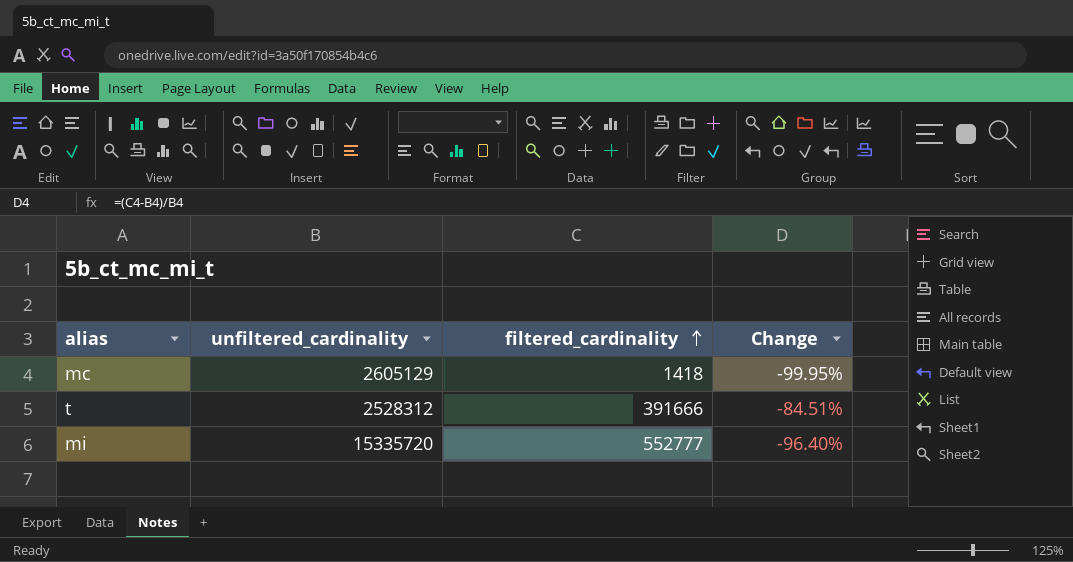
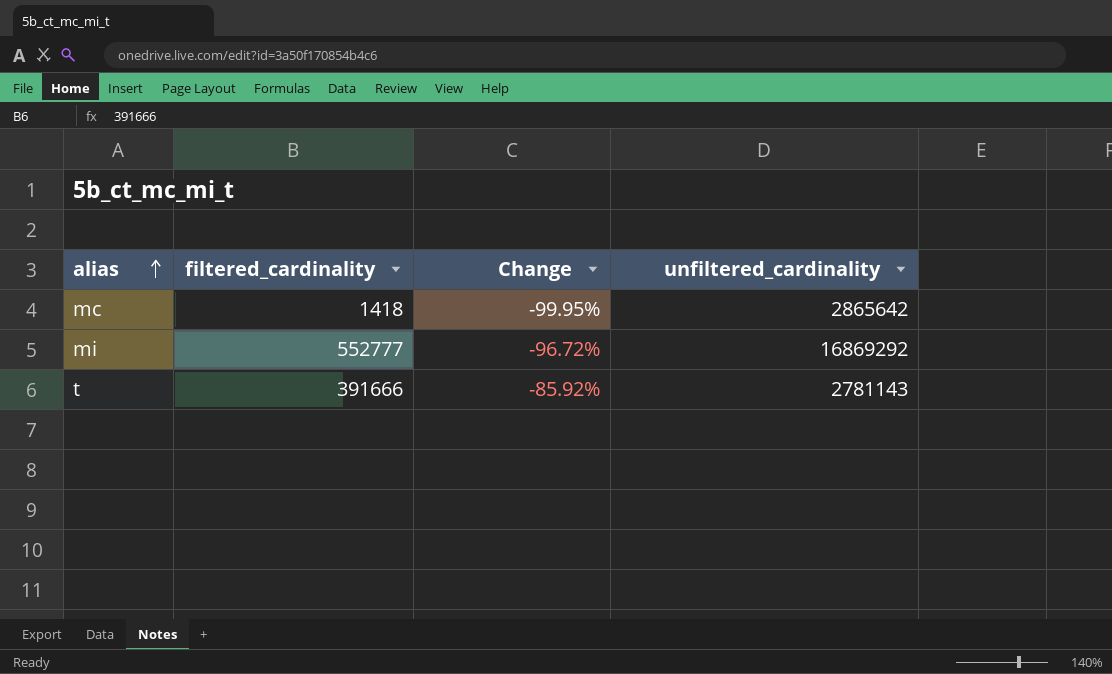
row order: filtered_cardinality ascending -> alias ascending
column unfiltered_cardinality | position: 2 -> 4
mc | unfiltered_cardinality: 2605129 -> 2865642
mi | Change: -96.40% -> -96.72%
mi | unfiltered_cardinality: 15335720 -> 16869292
t | Change: -84.51% -> -85.92%
t | unfiltered_cardinality: 2528312 -> 2781143

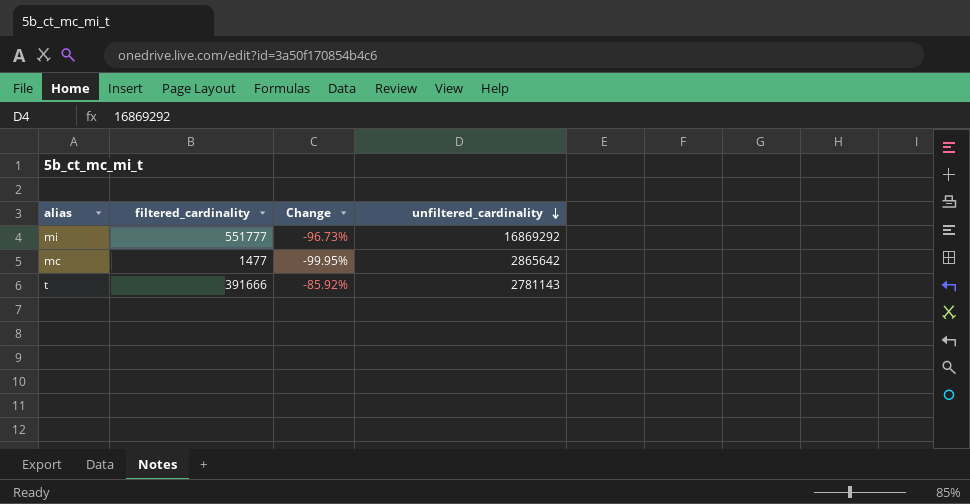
row order: alias ascending -> unfiltered_cardinality descending
mi | filtered_cardinality: 552777 -> 551777
mi | Change: -96.72% -> -96.73%
mc | filtered_cardinality: 1418 -> 1477

